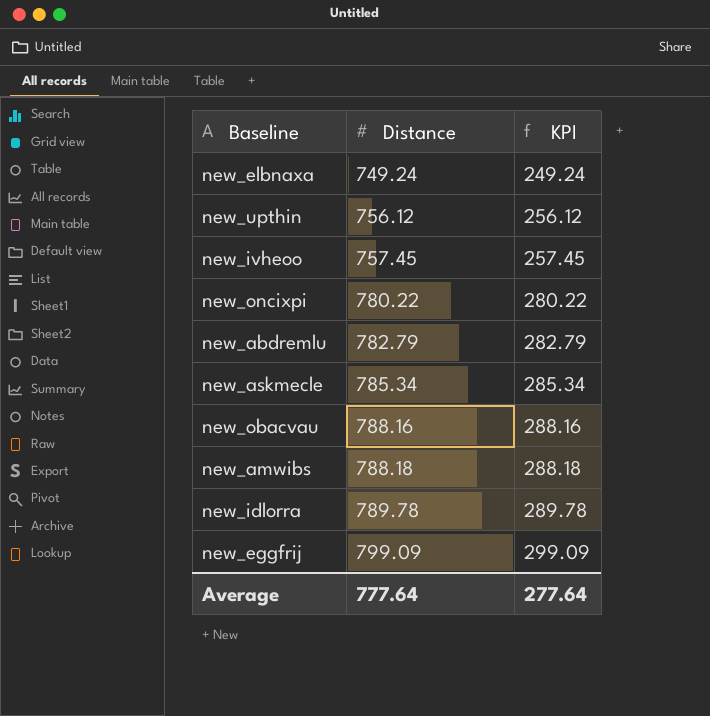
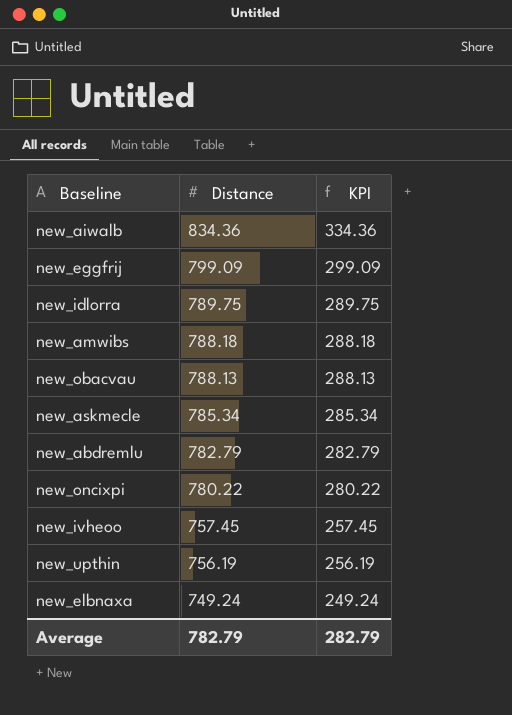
row order: Distance ascending -> Distance descending
row new_aiwalb: none -> 834.36 | 334.36
new_idlorra | Distance: 789.78 -> 789.75
new_idlorra | KPI: 289.78 -> 289.75
new_obacvau | Distance: 788.16 -> 788.13
new_obacvau | KPI: 288.16 -> 288.13
new_upthin | Distance: 756.12 -> 756.19
new_upthin | KPI: 256.12 -> 256.19
Average | Distance: 777.64 -> 782.79
Average | KPI: 277.64 -> 282.79

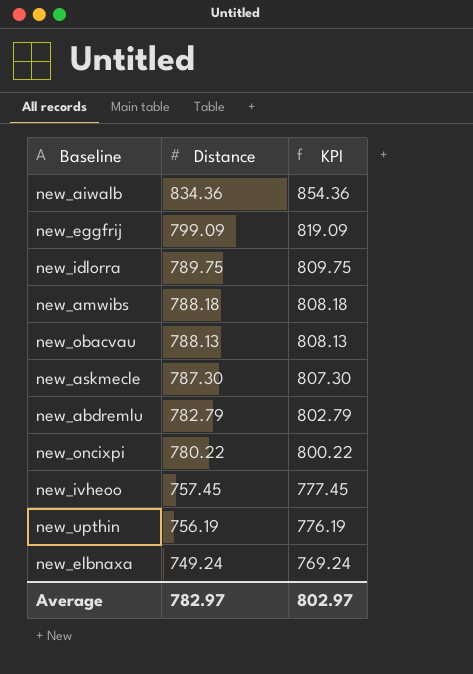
column KPI | formula: [Distance] - 500 -> [Distance] + 20
new_askmecle | Distance: 785.34 -> 787.30
Average | Distance: 782.79 -> 782.97
Average | KPI: 282.79 -> 802.97

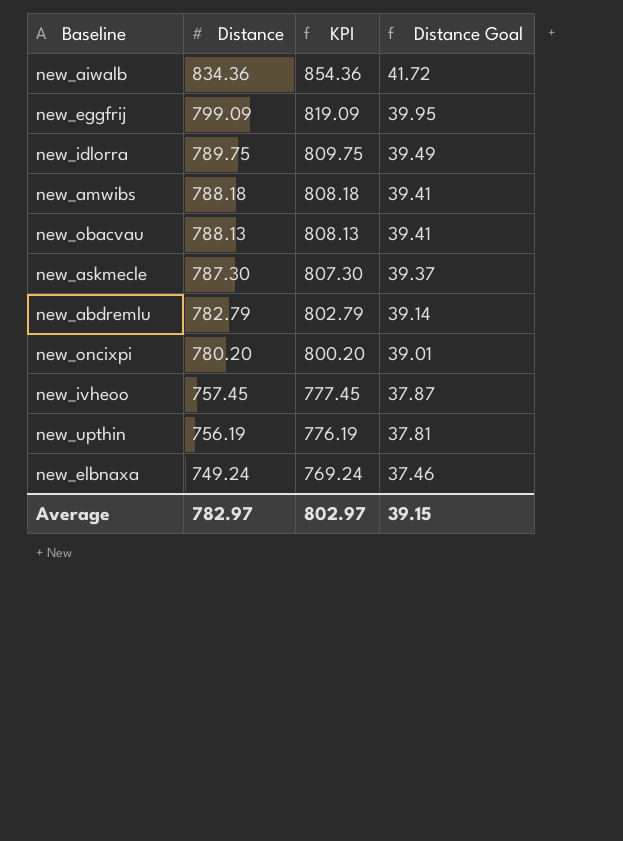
column Distance Goal | formula: none -> [Distance] * 0.05
new_oncixpi | Distance: 780.22 -> 780.20
new_oncixpi | KPI: 800.22 -> 800.20

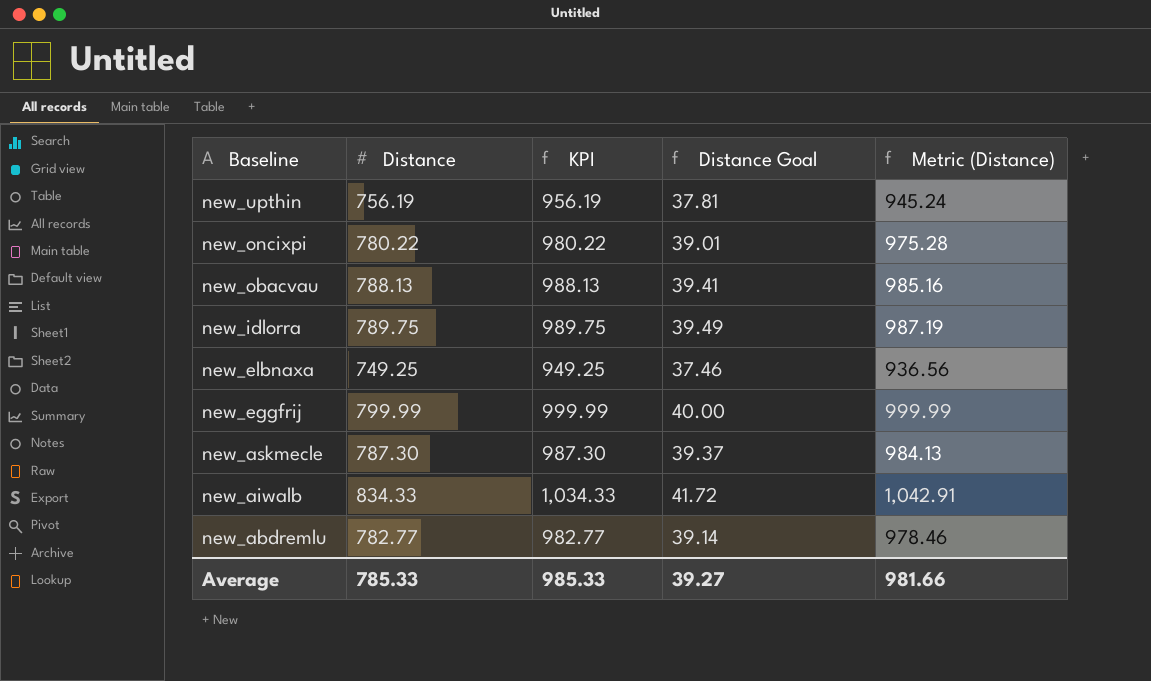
row order: Distance descending -> Baseline descending
column KPI | formula: [Distance] + 20 -> [Distance] + 200
column Metric (Distance) | formula: none -> [Distance] * 1.25
row new_amwibs: 788.18 | 808.18 | 39.41 -> none
row new_ivheoo: 757.45 | 777.45 | 37.87 -> none
new_oncixpi | Distance: 780.20 -> 780.22
new_elbnaxa | Distance: 749.24 -> 749.25
new_eggfrij | Distance: 799.09 -> 799.99
new_eggfrij | Distance Goal: 39.95 -> 40.00
new_aiwalb | Distance: 834.36 -> 834.33
new_abdremlu | Distance: 782.79 -> 782.77
Average | Distance: 782.97 -> 785.33
Average | KPI: 802.97 -> 985.33
Average | Distance Goal: 39.15 -> 39.27

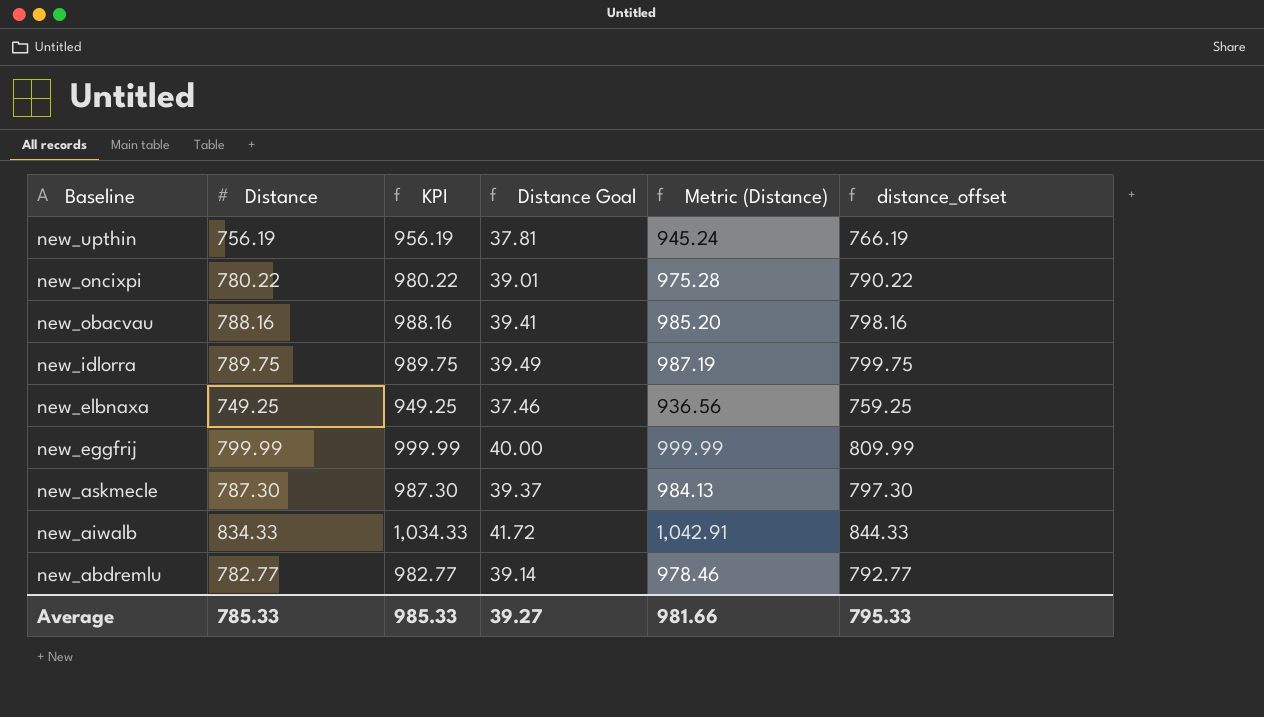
column distance_offset | formula: none -> [Distance] + 10
new_obacvau | Distance: 788.13 -> 788.16
new_obacvau | KPI: 988.13 -> 988.16
new_obacvau | Metric (Distance): 985.16 -> 985.20

